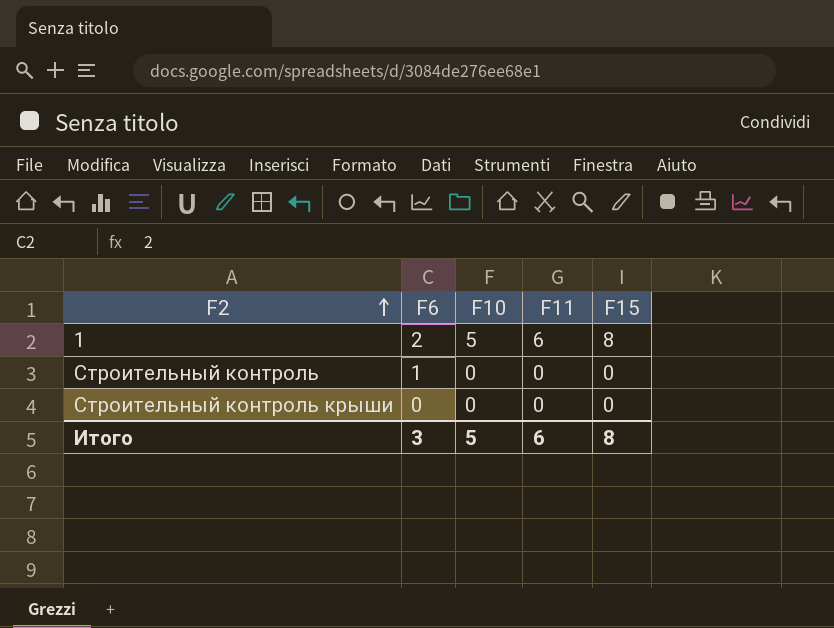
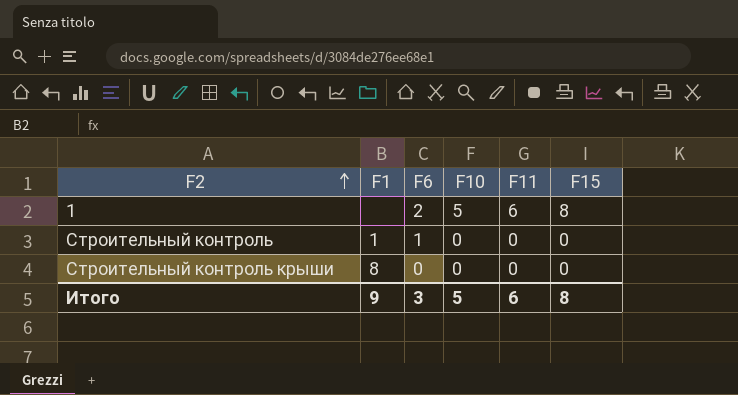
column F1 | position: none -> 2

